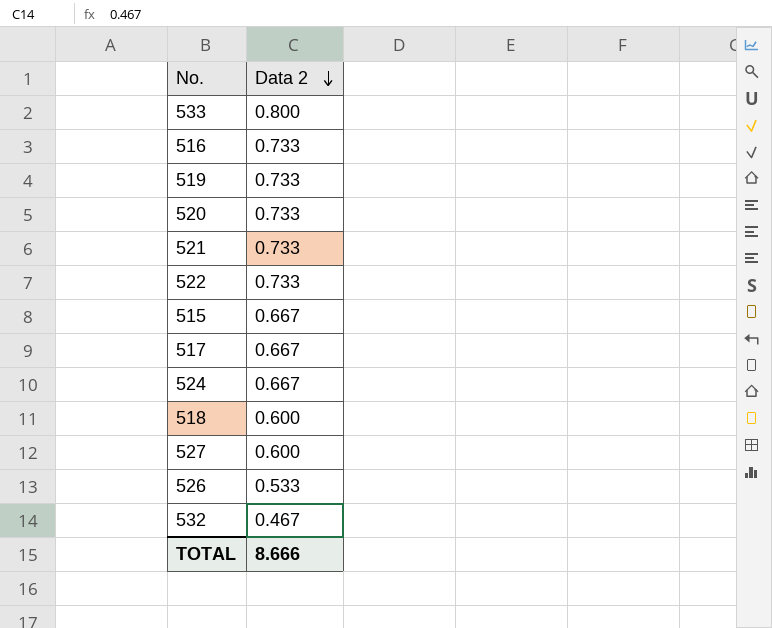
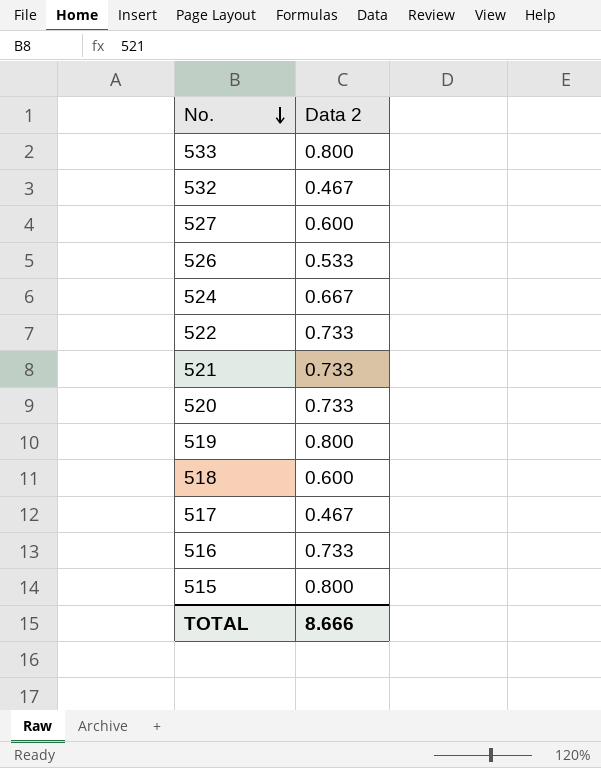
row order: Data 2 descending -> No. descending
519 | Data 2: 0.733 -> 0.800
517 | Data 2: 0.667 -> 0.467
515 | Data 2: 0.667 -> 0.800

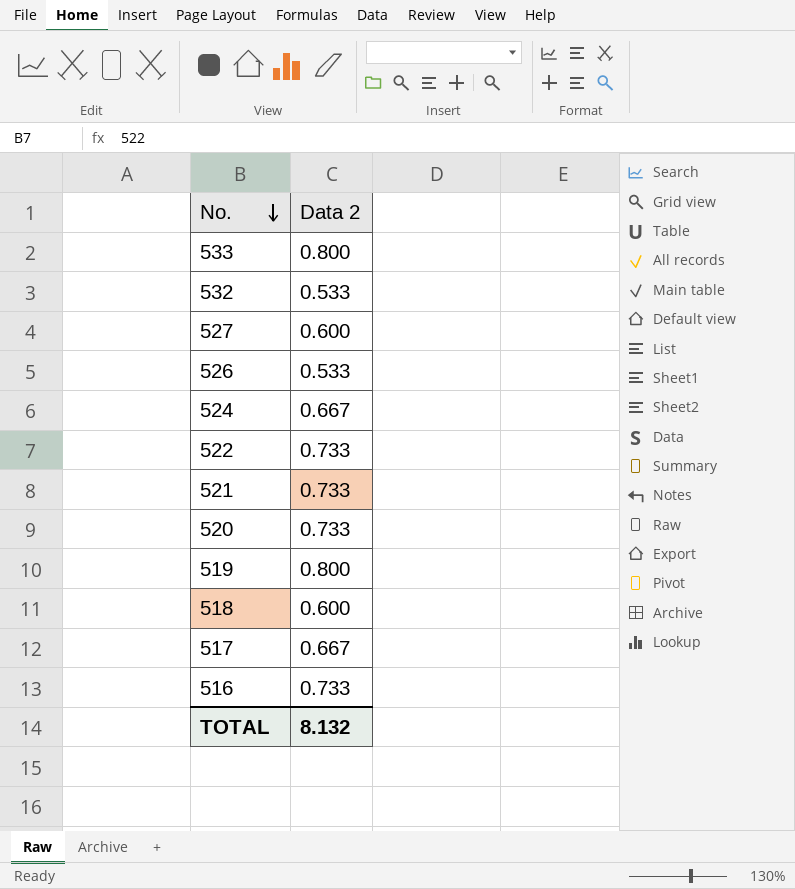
row 515: 0.800 -> none
532 | Data 2: 0.467 -> 0.533
517 | Data 2: 0.467 -> 0.667
TOTAL | Data 2: 8.666 -> 8.132

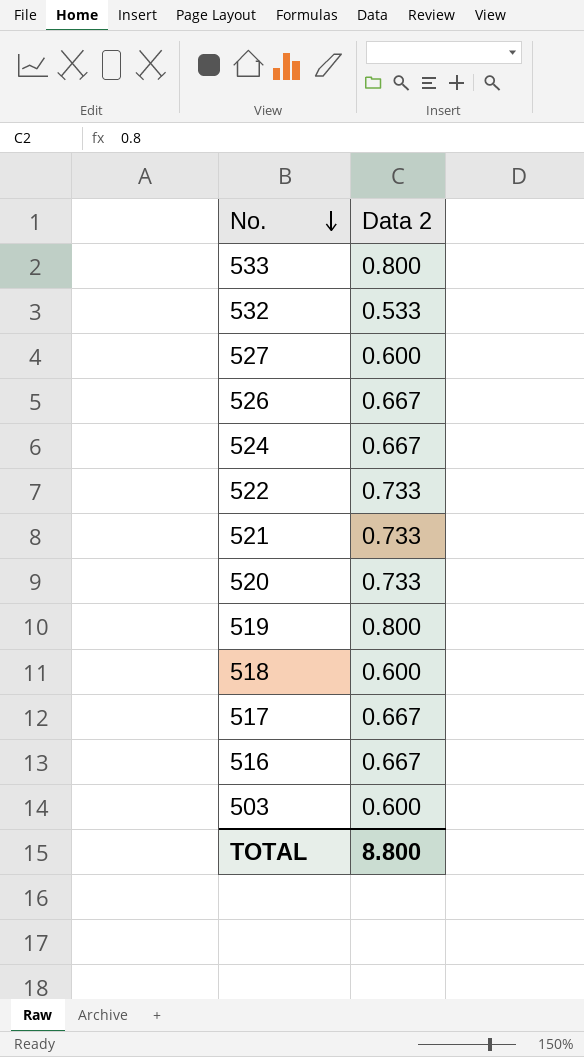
526 | Data 2: 0.533 -> 0.667
516 | Data 2: 0.733 -> 0.667
row 503: none -> 0.600
TOTAL | Data 2: 8.132 -> 8.800

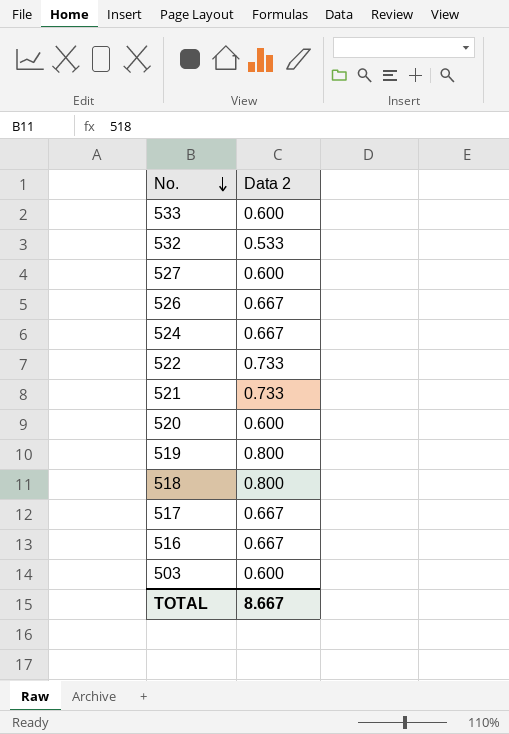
533 | Data 2: 0.800 -> 0.600
520 | Data 2: 0.733 -> 0.600
518 | Data 2: 0.600 -> 0.800
TOTAL | Data 2: 8.800 -> 8.667

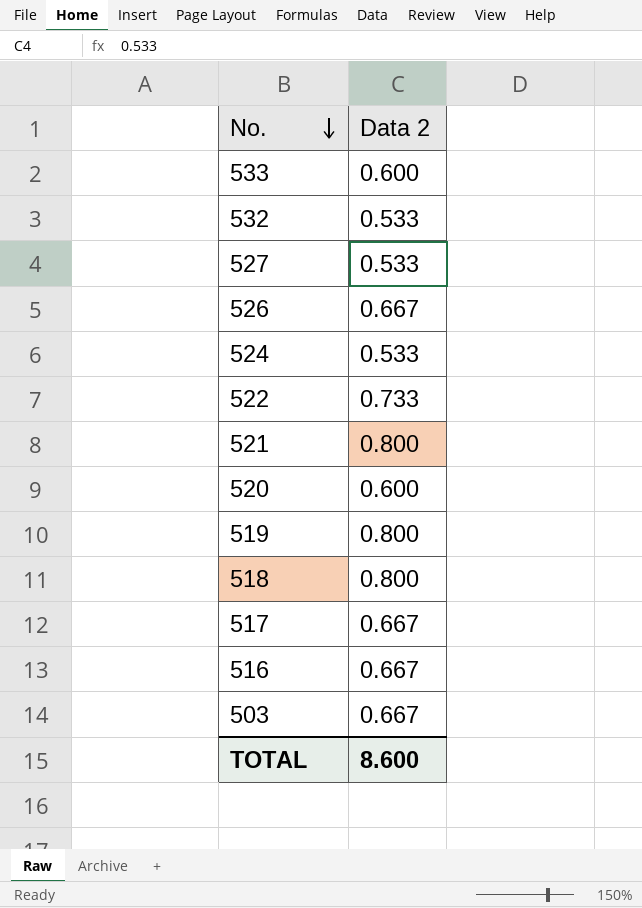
527 | Data 2: 0.600 -> 0.533
524 | Data 2: 0.667 -> 0.533
521 | Data 2: 0.733 -> 0.800
503 | Data 2: 0.600 -> 0.667
TOTAL | Data 2: 8.667 -> 8.600

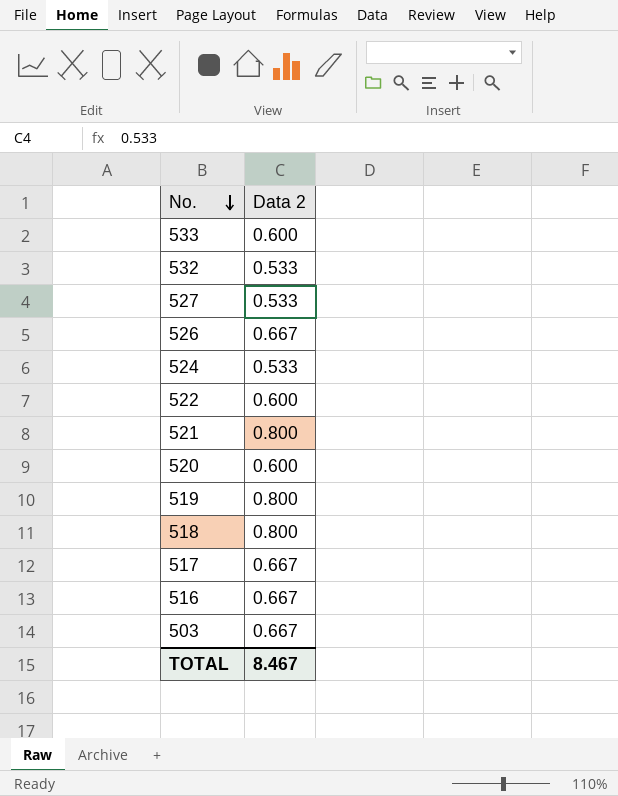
522 | Data 2: 0.733 -> 0.600
TOTAL | Data 2: 8.600 -> 8.467

